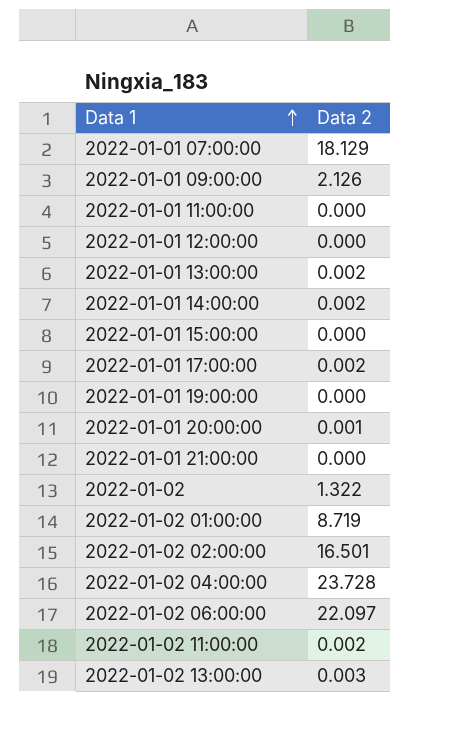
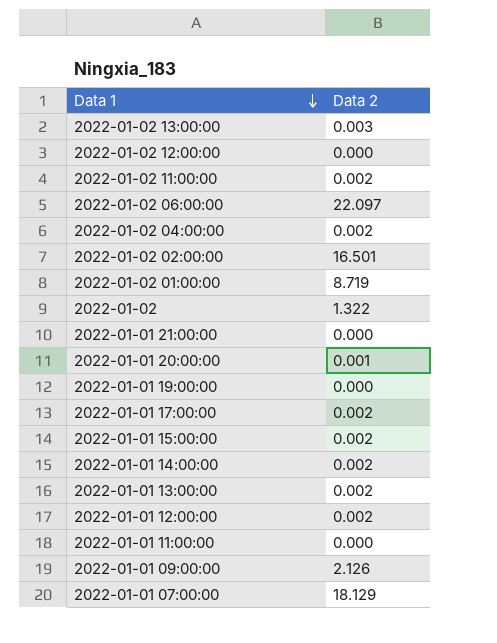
row order: Data 1 ascending -> Data 1 descending
row 2022-01-02 12:00:00: none -> 0.000
2022-01-02 04:00:00 | Data 2: 23.728 -> 0.002
2022-01-01 15:00:00 | Data 2: 0.000 -> 0.002
2022-01-01 12:00:00 | Data 2: 0.000 -> 0.002

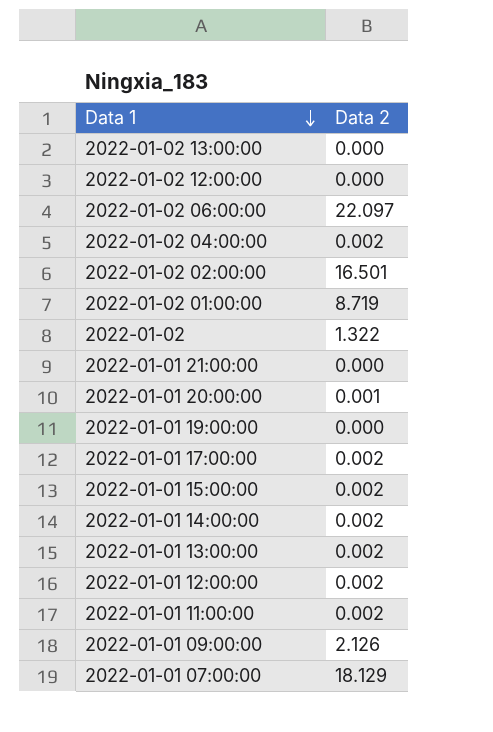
row 2022-01-02 11:00:00: 0.002 -> none
2022-01-02 13:00:00 | Data 2: 0.003 -> 0.000
2022-01-01 11:00:00 | Data 2: 0.000 -> 0.002

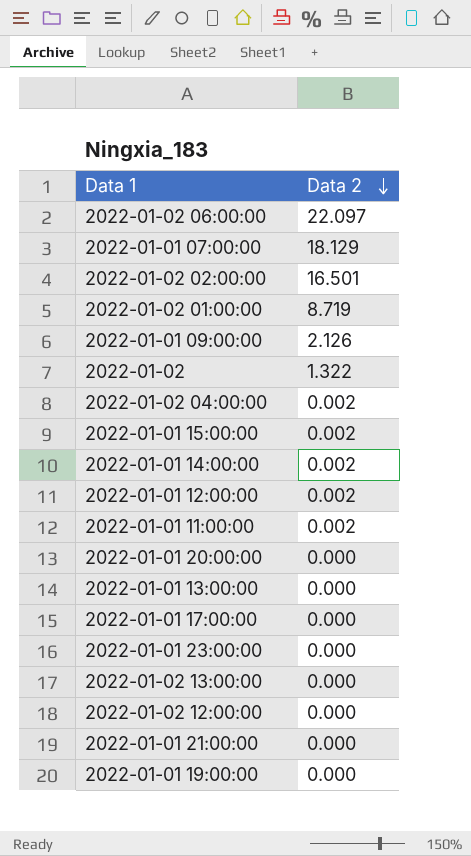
row order: Data 1 descending -> Data 2 descending
2022-01-01 20:00:00 | Data 2: 0.001 -> 0.000
2022-01-01 13:00:00 | Data 2: 0.002 -> 0.000
2022-01-01 17:00:00 | Data 2: 0.002 -> 0.000
row 2022-01-01 23:00:00: none -> 0.000

